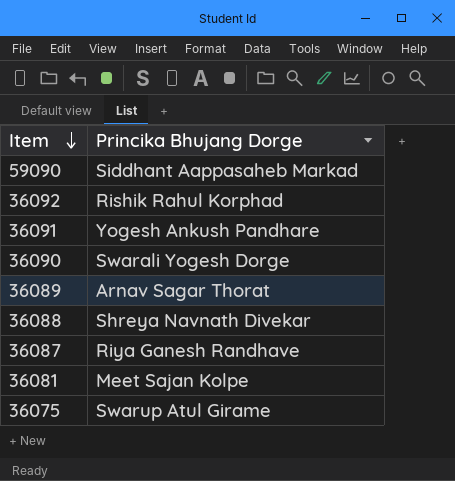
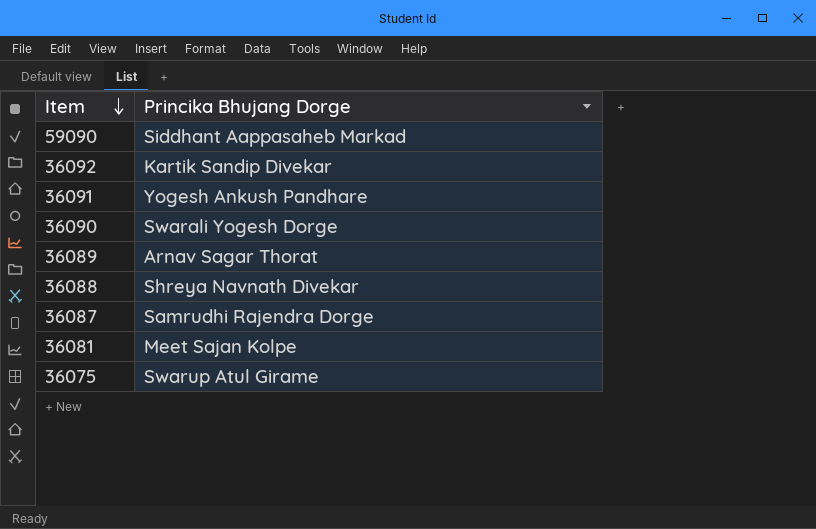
36092 | Princika Bhujang Dorge: Rishik Rahul Korphad -> Kartik Sandip Divekar
36087 | Princika Bhujang Dorge: Riya Ganesh Randhave -> Samrudhi Rajendra Dorge

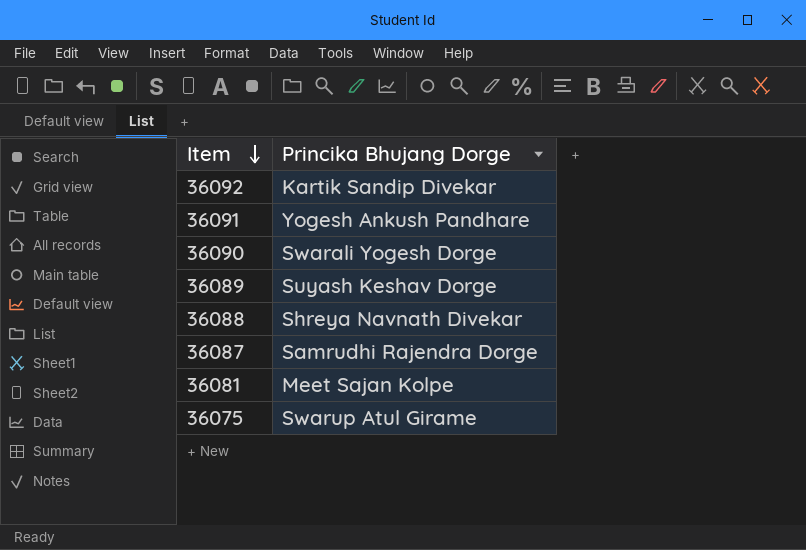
row 59090: Siddhant Aappasaheb Markad -> none
36089 | Princika Bhujang Dorge: Arnav Sagar Thorat -> Suyash Keshav Dorge

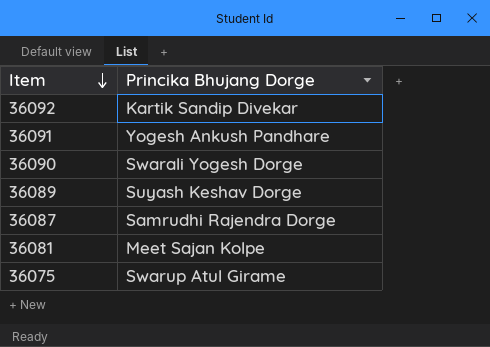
row 36088: Shreya Navnath Divekar -> none

